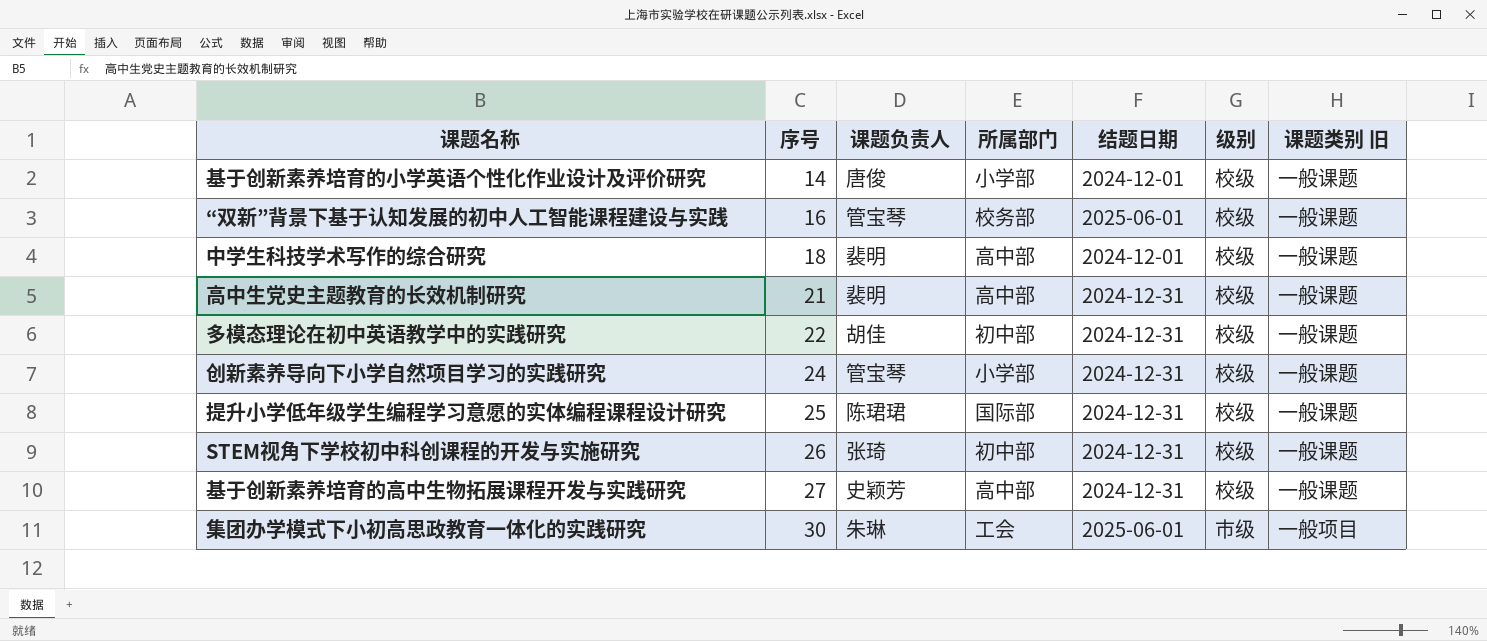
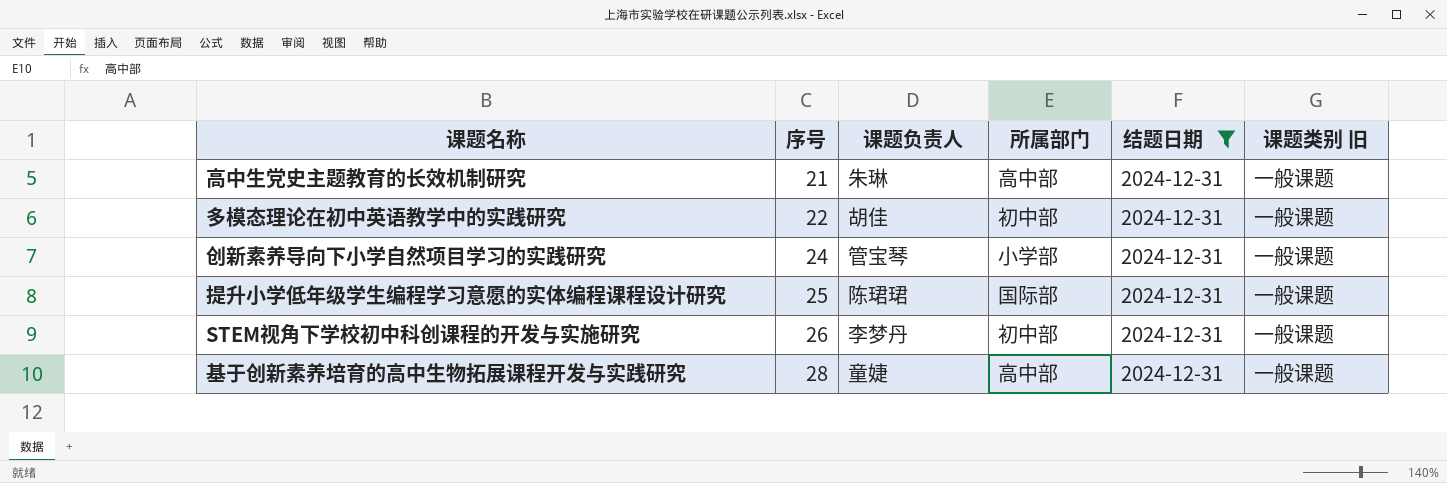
filter: none -> 结题日期 = 2024-12-31
column 级别 | position: 6 -> none
高中生党史主题教育的长效机制研究 | 课题负责人: 裴明 -> 朱琳
STEM视角下学校初中科创课程的开发与实施研究 | 课题负责人: 张琦 -> 李梦丹
基于创新素养培育的高中生物拓展课程开发与实践研究 | 序号: 27 -> 28
基于创新素养培育的高中生物拓展课程开发与实践研究 | 课题负责人: 史颖芳 -> 童婕

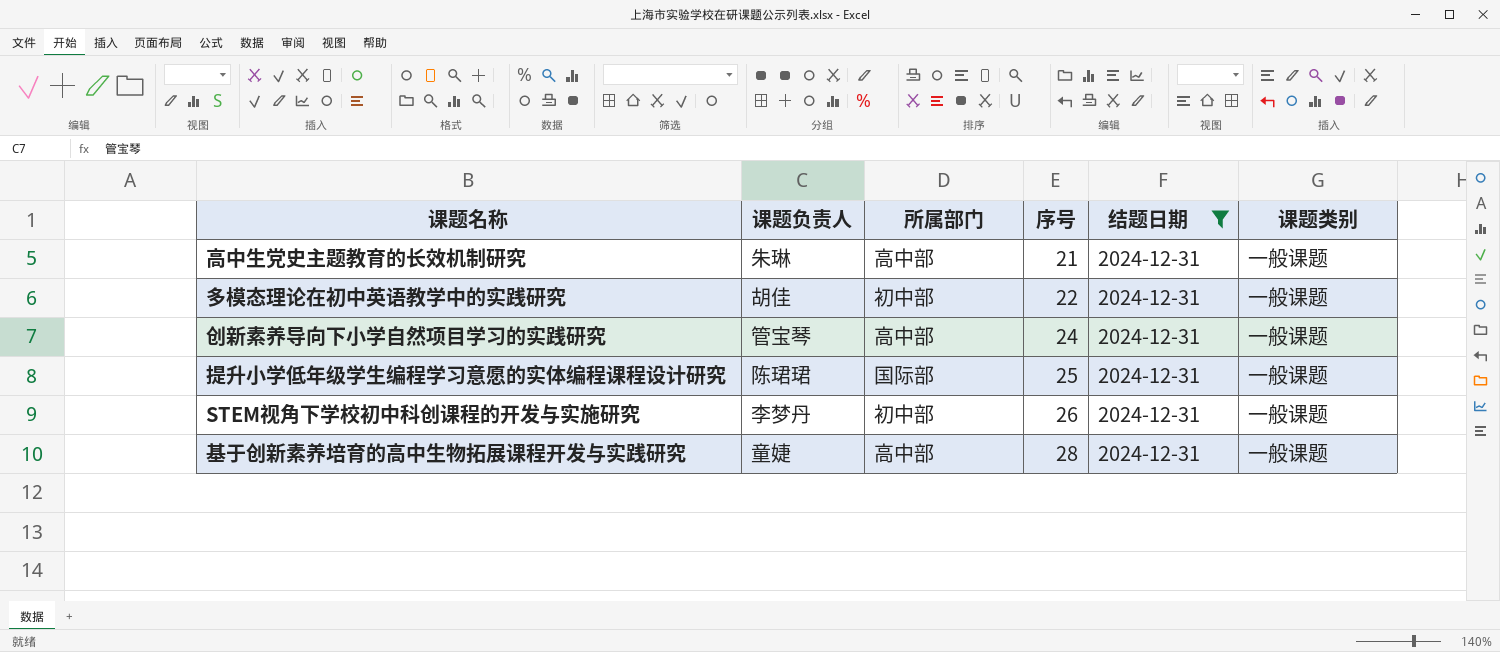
column 序号 | position: 2 -> 4
column name: 课题类别 旧 -> 课题类别
创新素养导向下小学自然项目学习的实践研究 | 所属部门: 小学部 -> 高中部

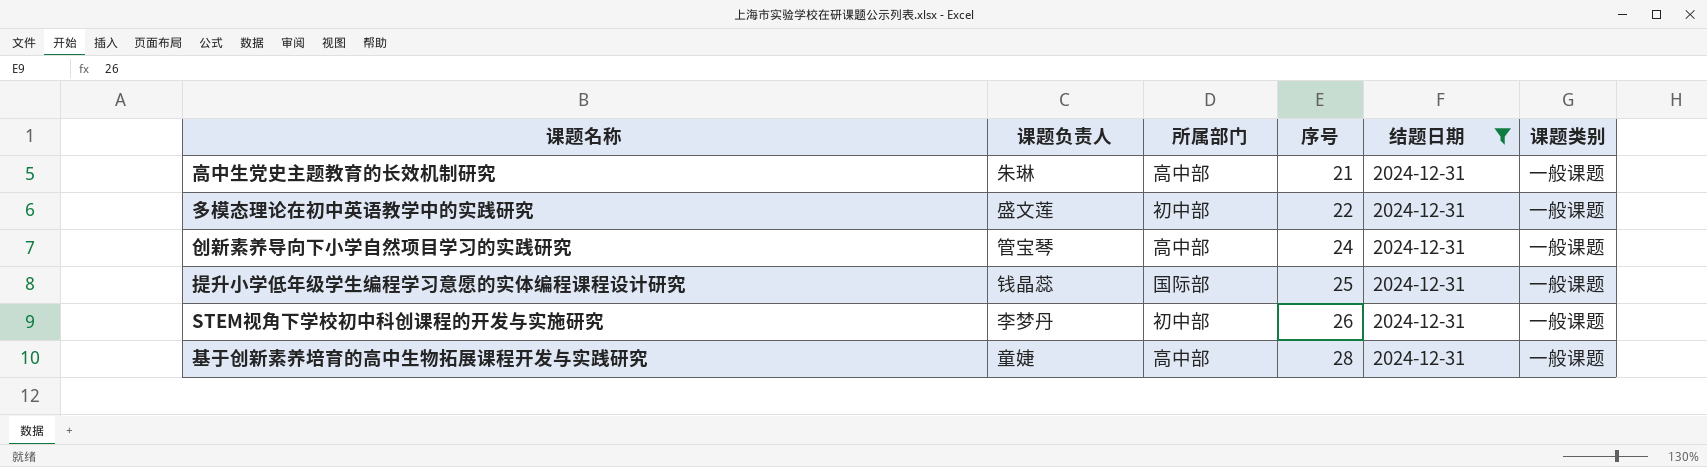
多模态理论在初中英语教学中的实践研究 | 课题负责人: 胡佳 -> 盛文莲
提升小学低年级学生编程学习意愿的实体编程课程设计研究 | 课题负责人: 陈珺珺 -> 钱晶蕊

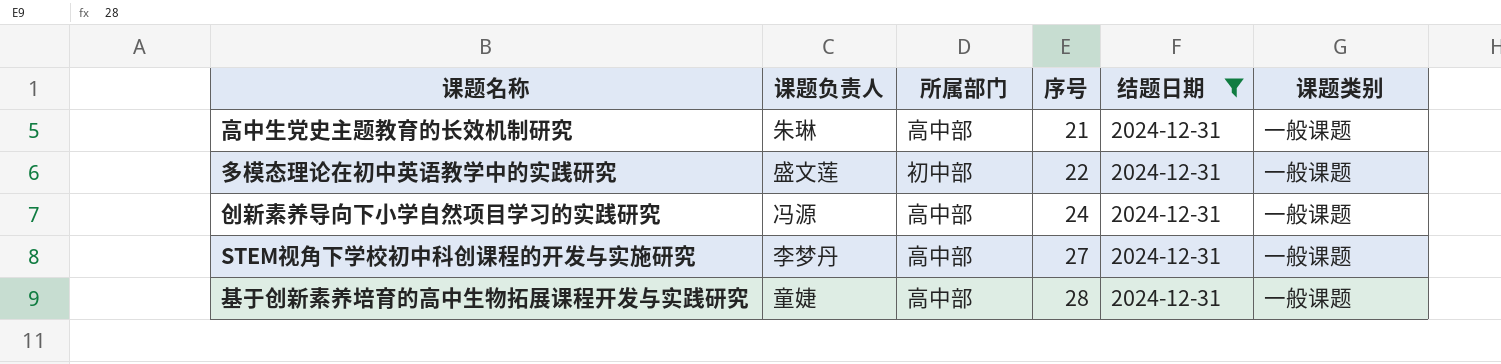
row 提升小学低年级学生编程学习意愿的实体编程课程设计研究: 钱晶蕊 | 国际部 | 25 | 2024-12-31 | 一般课题 -> none
创新素养导向下小学自然项目学习的实践研究 | 课题负责人: 管宝琴 -> 冯源
STEM视角下学校初中科创课程的开发与实施研究 | 所属部门: 初中部 -> 高中部
STEM视角下学校初中科创课程的开发与实施研究 | 序号: 26 -> 27

